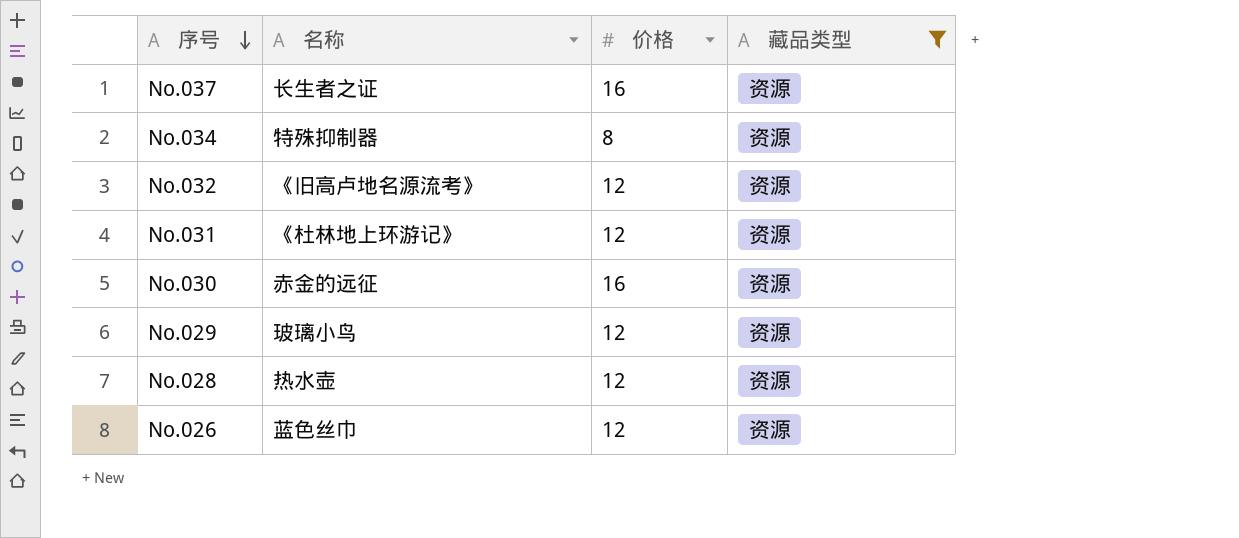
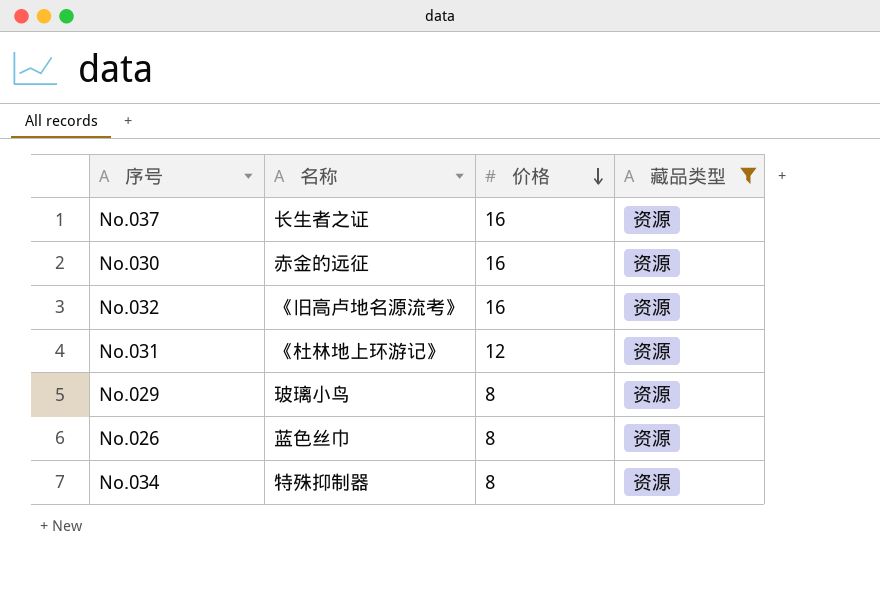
row order: 序号 descending -> 价格 descending
row No.028: 热水壶 | 12 | 资源 -> none
No.032 | 价格: 12 -> 16
No.029 | 价格: 12 -> 8
No.026 | 价格: 12 -> 8

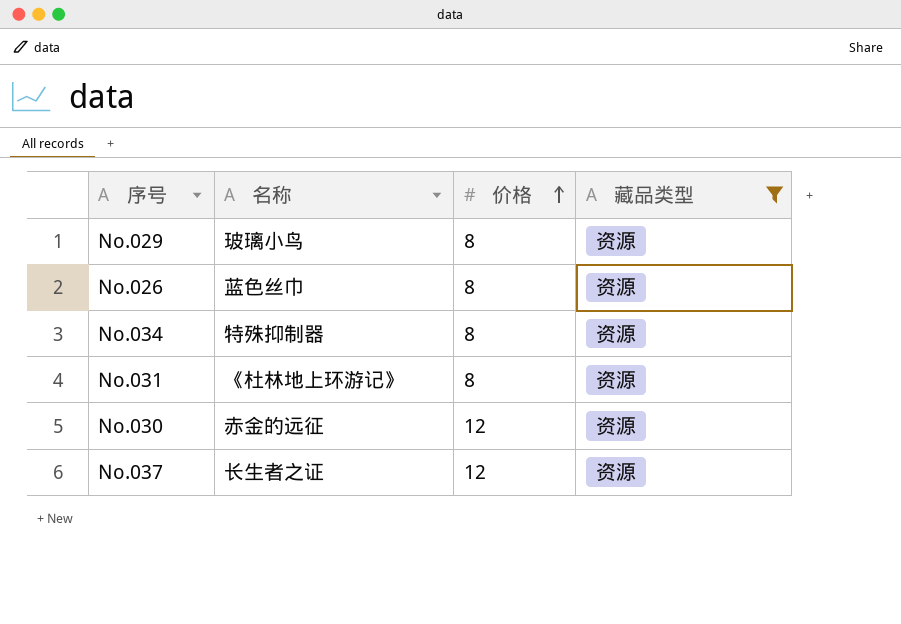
row order: 价格 descending -> 价格 ascending
row No.032: 《旧高卢地名源流考》 | 16 | 资源 -> none
No.031 | 价格: 12 -> 8
No.030 | 价格: 16 -> 12
No.037 | 价格: 16 -> 12

